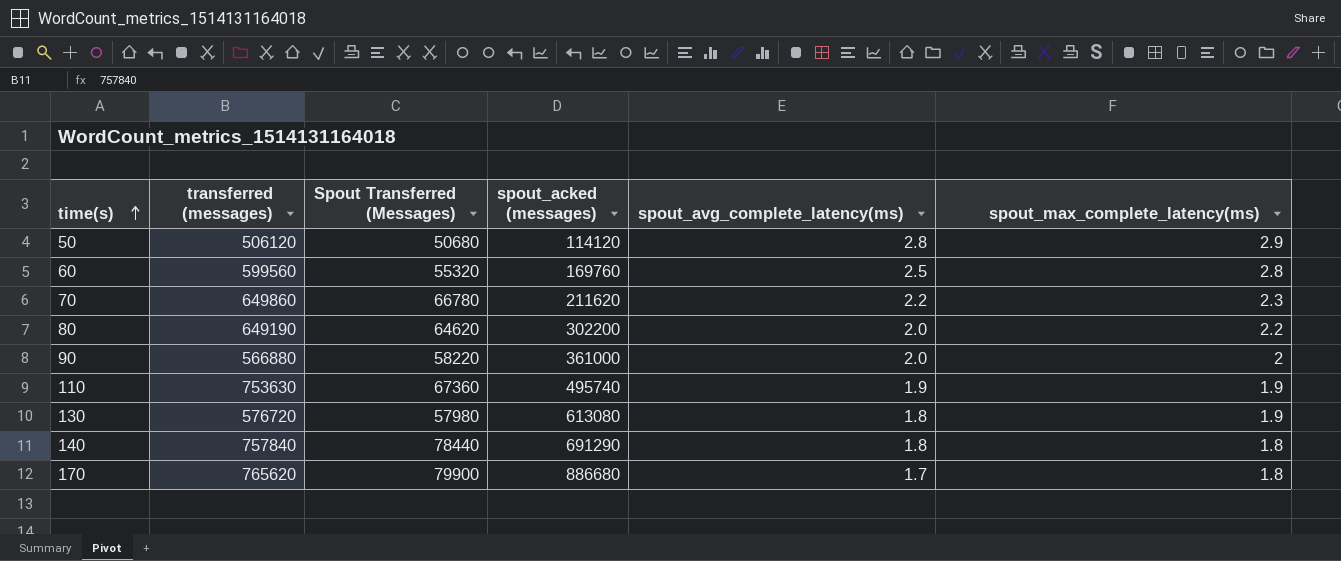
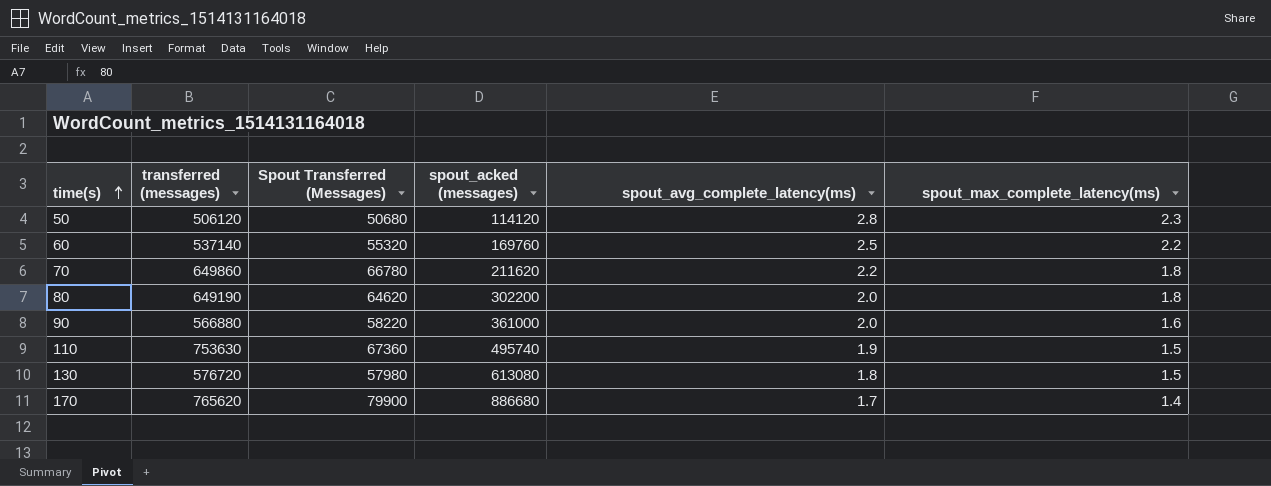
row 140: 757840 | 78440 | 691290 | 1.8 | 1.8 -> none
50 | spout_max_complete_latency(ms): 2.9 -> 2.3
60 | transferred (messages): 599560 -> 537140
60 | spout_max_complete_latency(ms): 2.8 -> 2.2
70 | spout_max_complete_latency(ms): 2.3 -> 1.8
80 | spout_max_complete_latency(ms): 2.2 -> 1.8
90 | spout_max_complete_latency(ms): 2 -> 1.6
110 | spout_max_complete_latency(ms): 1.9 -> 1.5
130 | spout_max_complete_latency(ms): 1.9 -> 1.5
170 | spout_max_complete_latency(ms): 1.8 -> 1.4

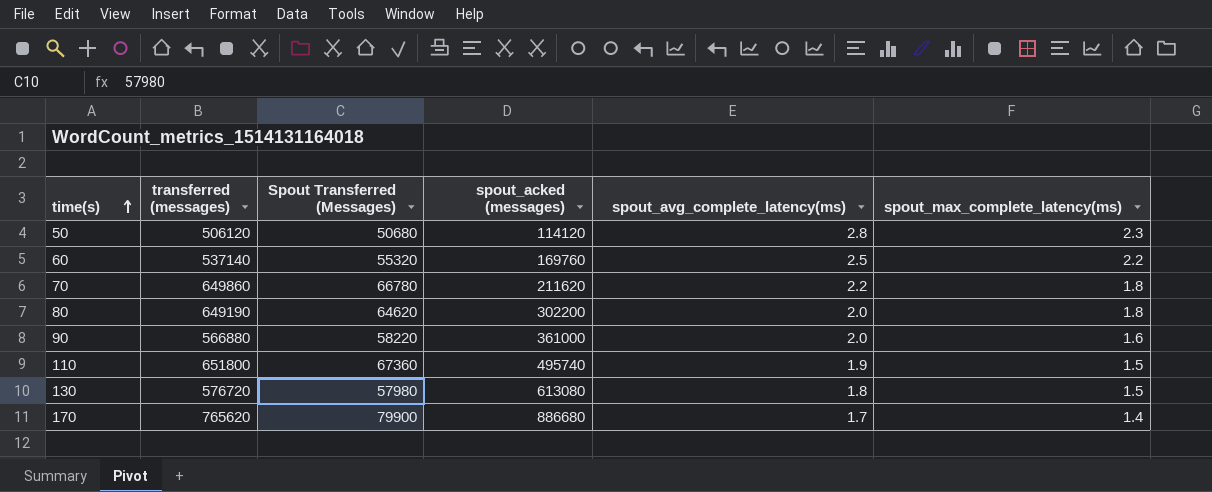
110 | transferred (messages): 753630 -> 651800

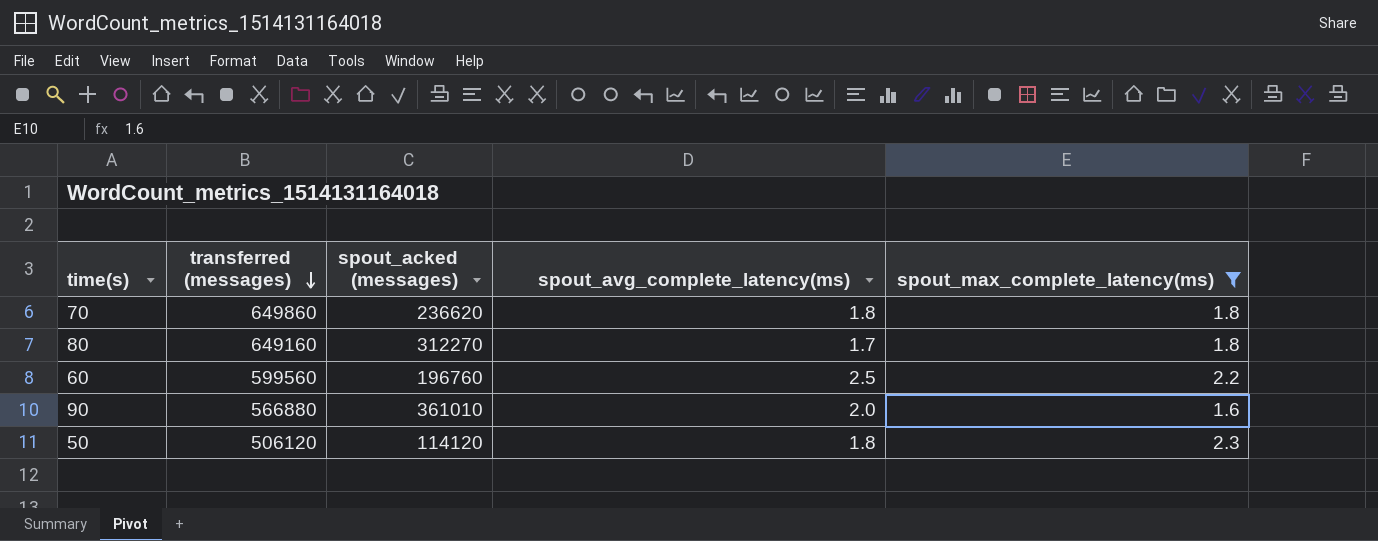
filter: none -> spout_max_complete_latency(ms) >= 1.6
row order: time(s) ascending -> transferred (messages) descending
column Spout Transferred (Messages) | position: 3 -> none
70 | spout_acked (messages): 211620 -> 236620
70 | spout_avg_complete_latency(ms): 2.2 -> 1.8
80 | transferred (messages): 649190 -> 649160
80 | spout_acked (messages): 302200 -> 312270
80 | spout_avg_complete_latency(ms): 2.0 -> 1.7
60 | transferred (messages): 537140 -> 599560
60 | spout_acked (messages): 169760 -> 196760
90 | spout_acked (messages): 361000 -> 361010
50 | spout_avg_complete_latency(ms): 2.8 -> 1.8

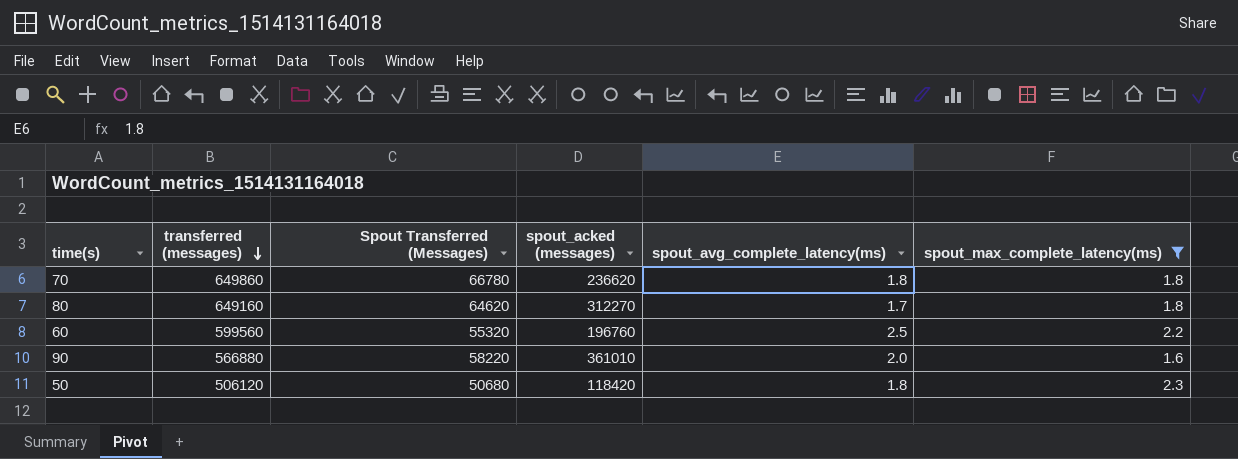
column Spout Transferred (Messages) | position: none -> 3
50 | spout_acked (messages): 114120 -> 118420

